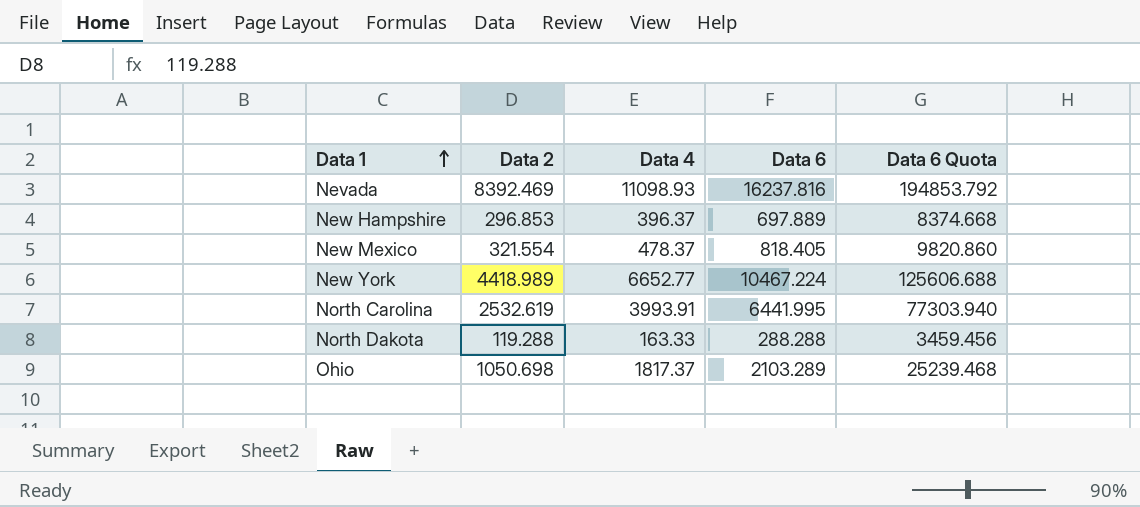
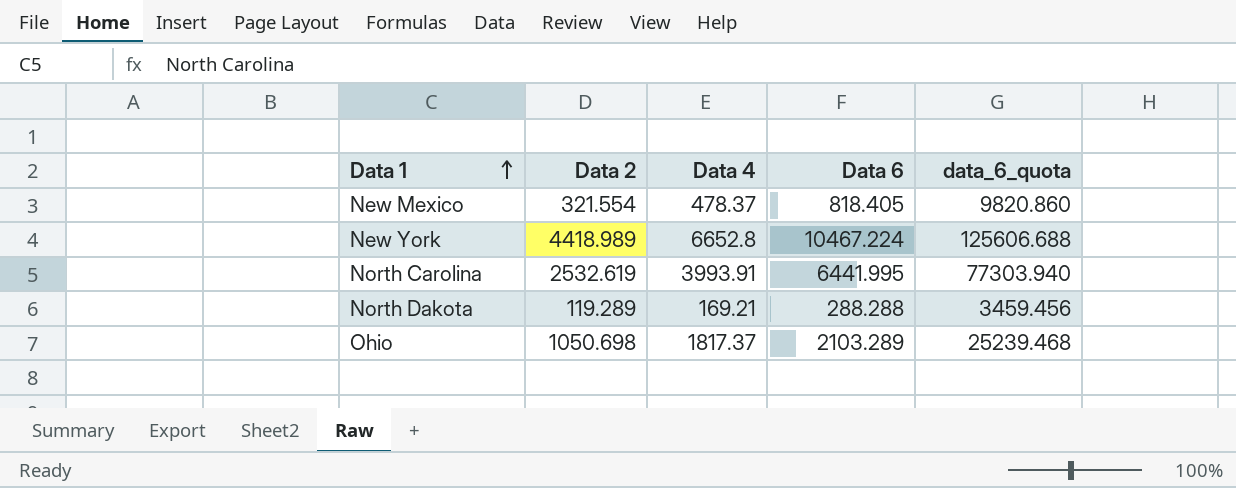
column name: Data 6 Quota -> data_6_quota
row Nevada: 8392.469 | 11098.93 | 16237.816 | 194853.792 -> none
row New Hampshire: 296.853 | 396.37 | 697.889 | 8374.668 -> none
New York | Data 4: 6652.77 -> 6652.8
North Dakota | Data 2: 119.288 -> 119.289
North Dakota | Data 4: 163.33 -> 169.21

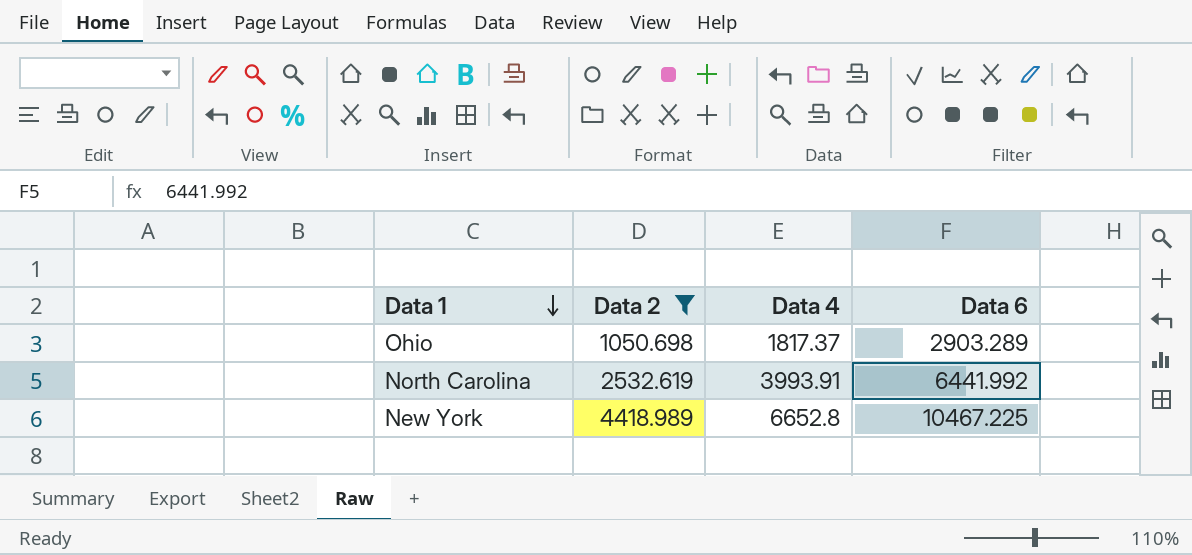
filter: none -> Data 2 >= 1050.698
row order: Data 1 ascending -> Data 1 descending
column data_6_quota | formula: [Data 6] * 12 -> none
Ohio | Data 6: 2103.289 -> 2903.289
North Carolina | Data 6: 6441.995 -> 6441.992
New York | Data 6: 10467.224 -> 10467.225

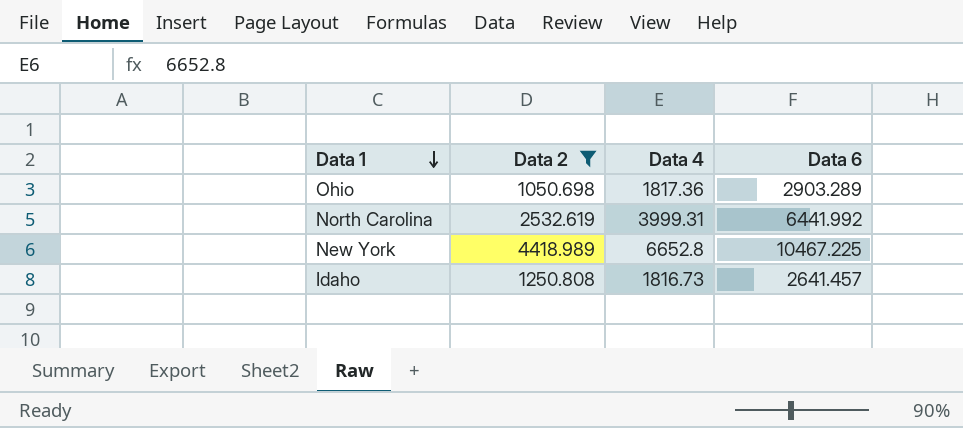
Ohio | Data 4: 1817.37 -> 1817.36
North Carolina | Data 4: 3993.91 -> 3999.31
row Idaho: none -> 1250.808 | 1816.73 | 2641.457

